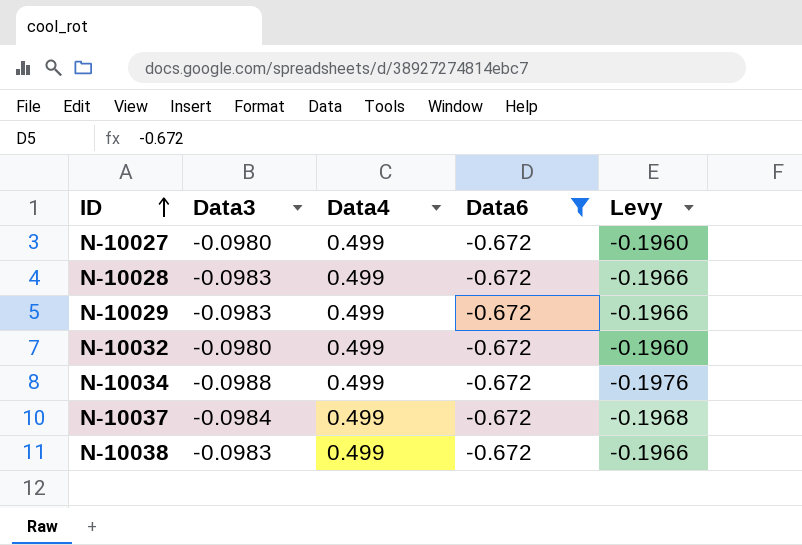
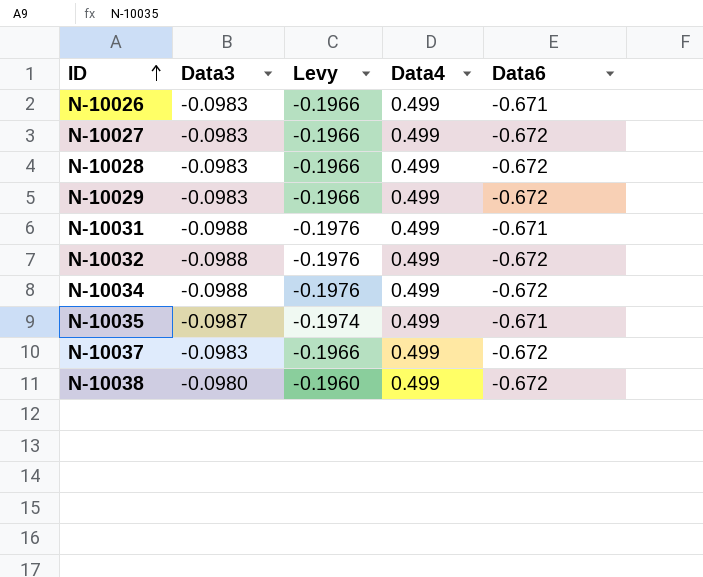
filter: Data6 = -0.672 -> none
column Levy | position: 5 -> 3
N-10027 | Data3: -0.0980 -> -0.0983
N-10027 | Levy: -0.1960 -> -0.1966
N-10032 | Data3: -0.0980 -> -0.0988
N-10032 | Levy: -0.1960 -> -0.1976
N-10037 | Data3: -0.0984 -> -0.0983
N-10037 | Levy: -0.1968 -> -0.1966
N-10038 | Data3: -0.0983 -> -0.0980
N-10038 | Levy: -0.1966 -> -0.1960

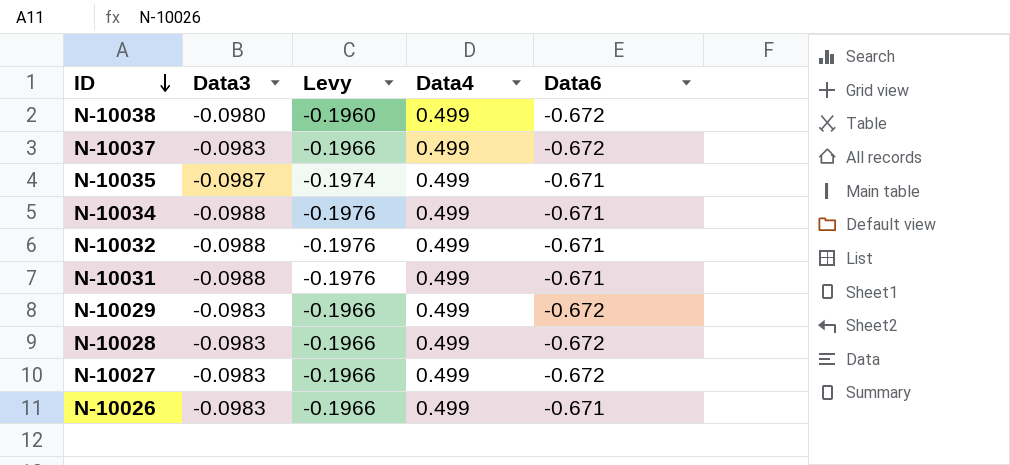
row order: ID ascending -> ID descending
N-10034 | Data6: -0.672 -> -0.671
N-10032 | Data6: -0.672 -> -0.671

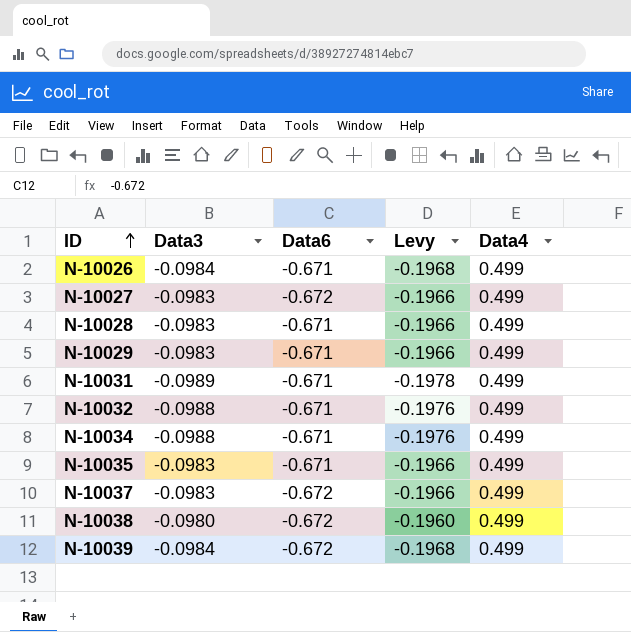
row order: ID descending -> ID ascending
column Data6 | position: 5 -> 3
N-10026 | Data3: -0.0983 -> -0.0984
N-10026 | Levy: -0.1966 -> -0.1968
N-10028 | Data6: -0.672 -> -0.671
N-10029 | Data6: -0.672 -> -0.671
N-10031 | Data3: -0.0988 -> -0.0989
N-10031 | Levy: -0.1976 -> -0.1978
N-10035 | Data3: -0.0987 -> -0.0983
N-10035 | Levy: -0.1974 -> -0.1966
row N-10039: none -> -0.0984 | -0.672 | -0.1968 | 0.499

